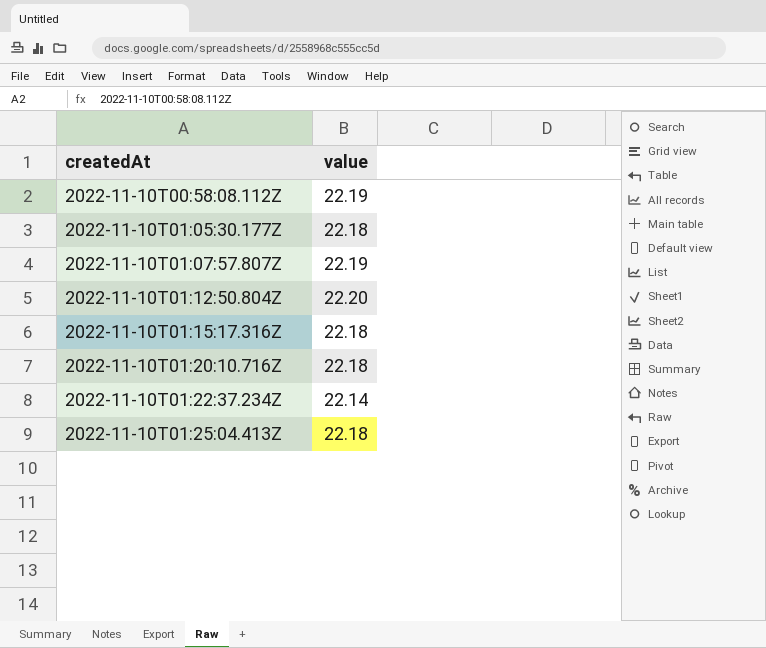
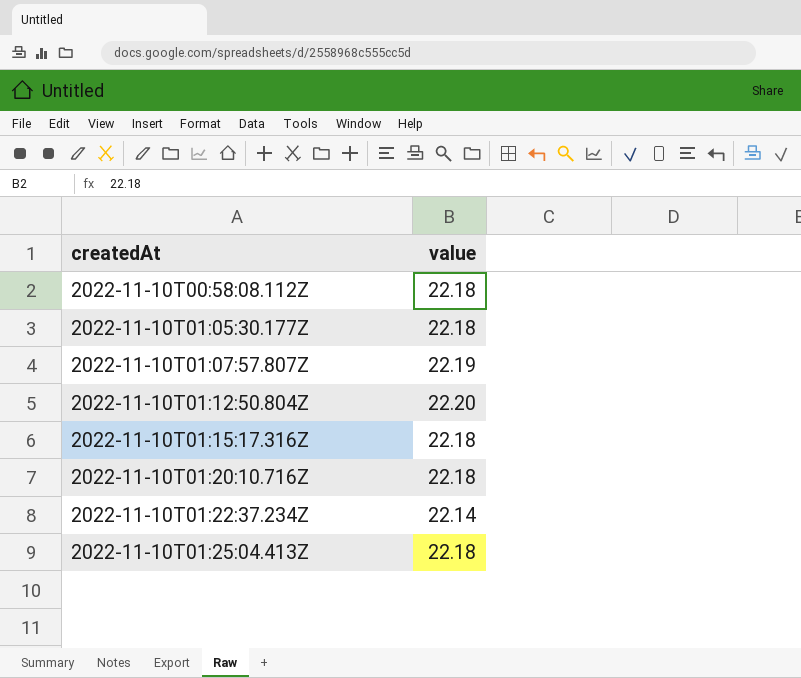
2022-11-10T00:58:08.112Z | value: 22.19 -> 22.18

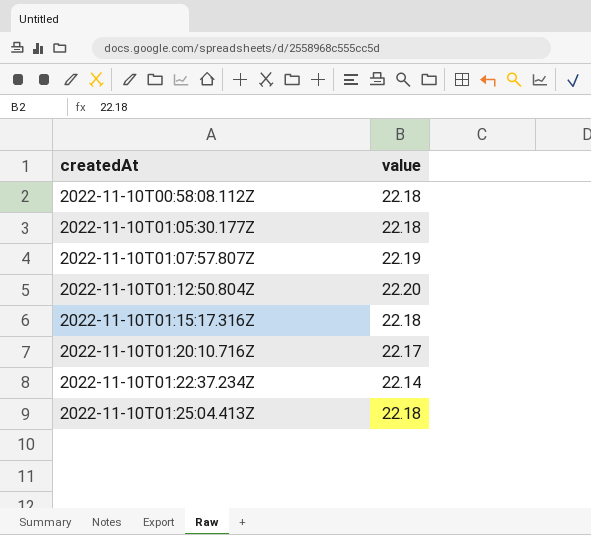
2022-11-10T01:20:10.716Z | value: 22.18 -> 22.17

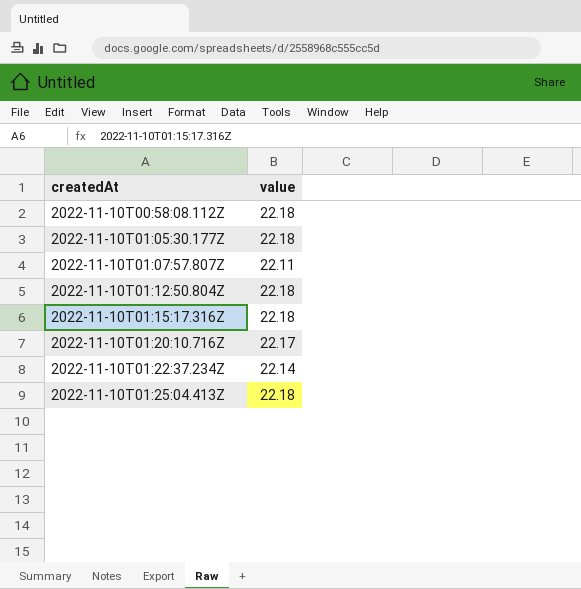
2022-11-10T01:07:57.807Z | value: 22.19 -> 22.11
2022-11-10T01:12:50.804Z | value: 22.20 -> 22.18

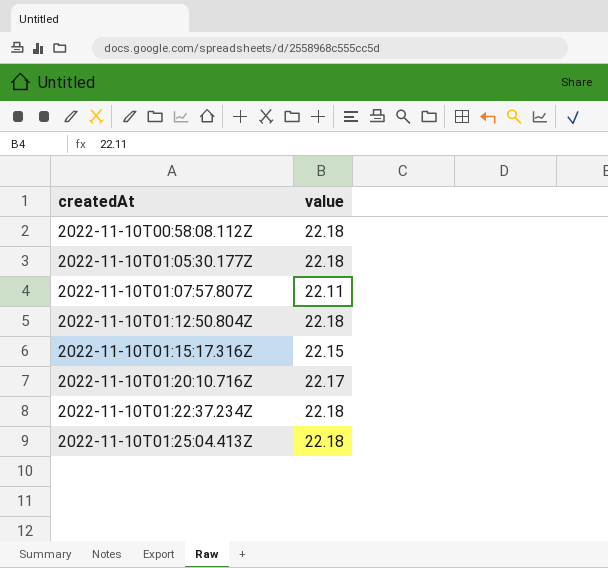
2022-11-10T01:15:17.316Z | value: 22.18 -> 22.15
2022-11-10T01:22:37.234Z | value: 22.14 -> 22.18

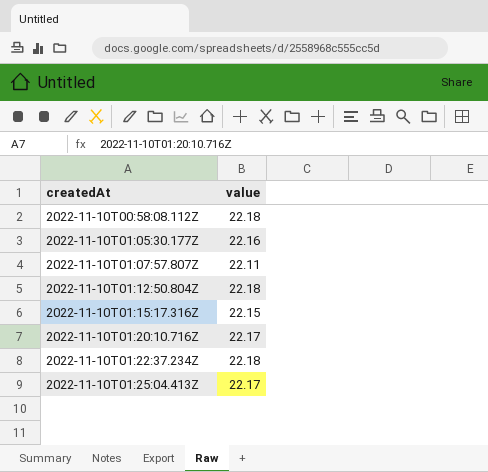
2022-11-10T01:05:30.177Z | value: 22.18 -> 22.16
2022-11-10T01:25:04.413Z | value: 22.18 -> 22.17

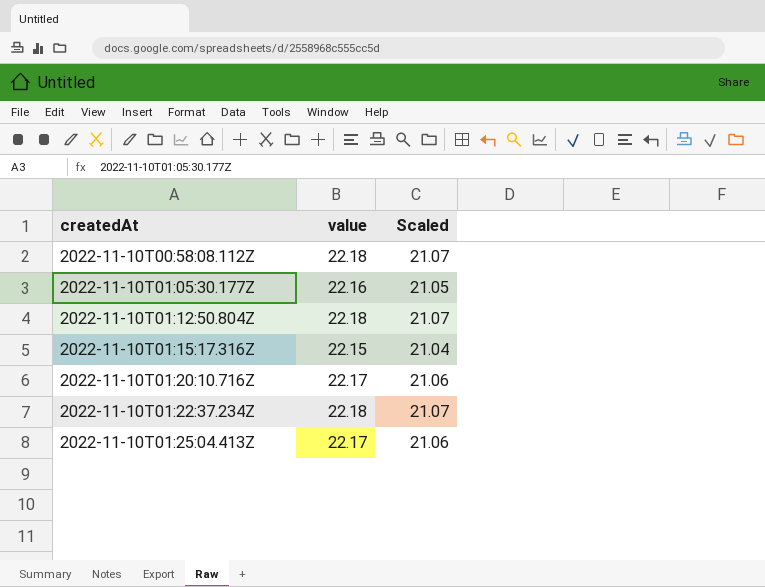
column Scaled | formula: none -> [value] * 0.95
row 2022-11-10T01:07:57.807Z: 22.11 -> none

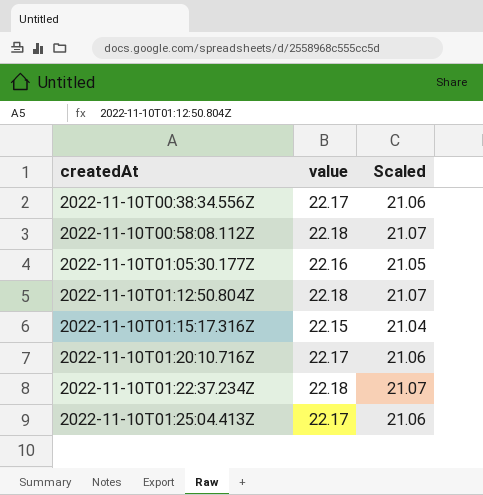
row 2022-11-10T00:38:34.556Z: none -> 22.17 | 21.06

